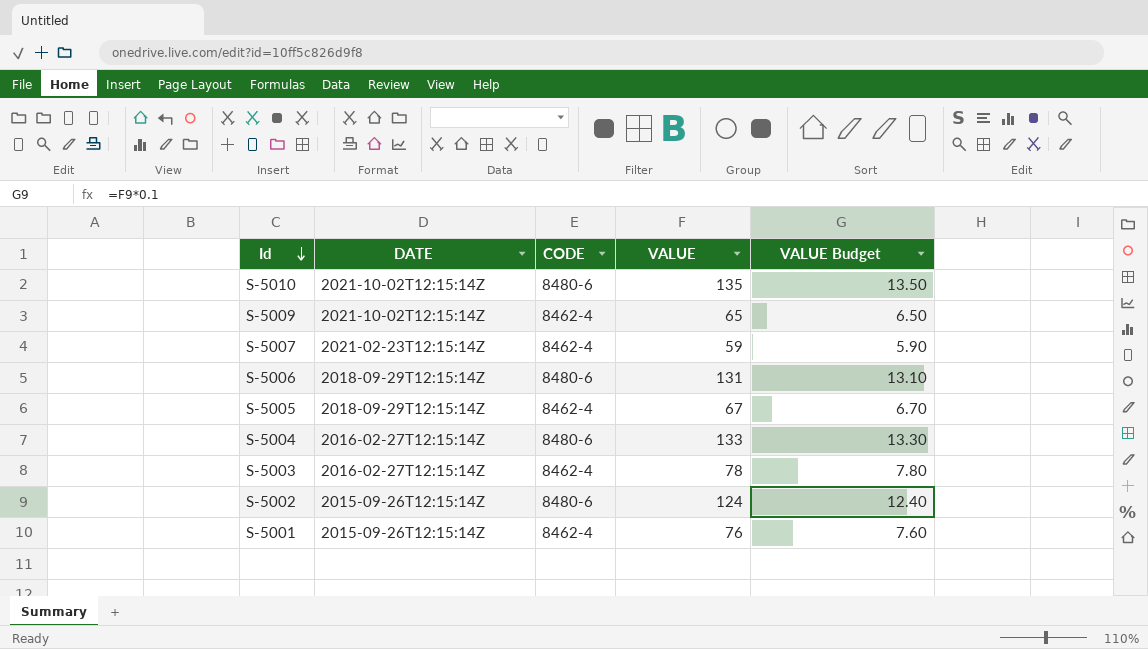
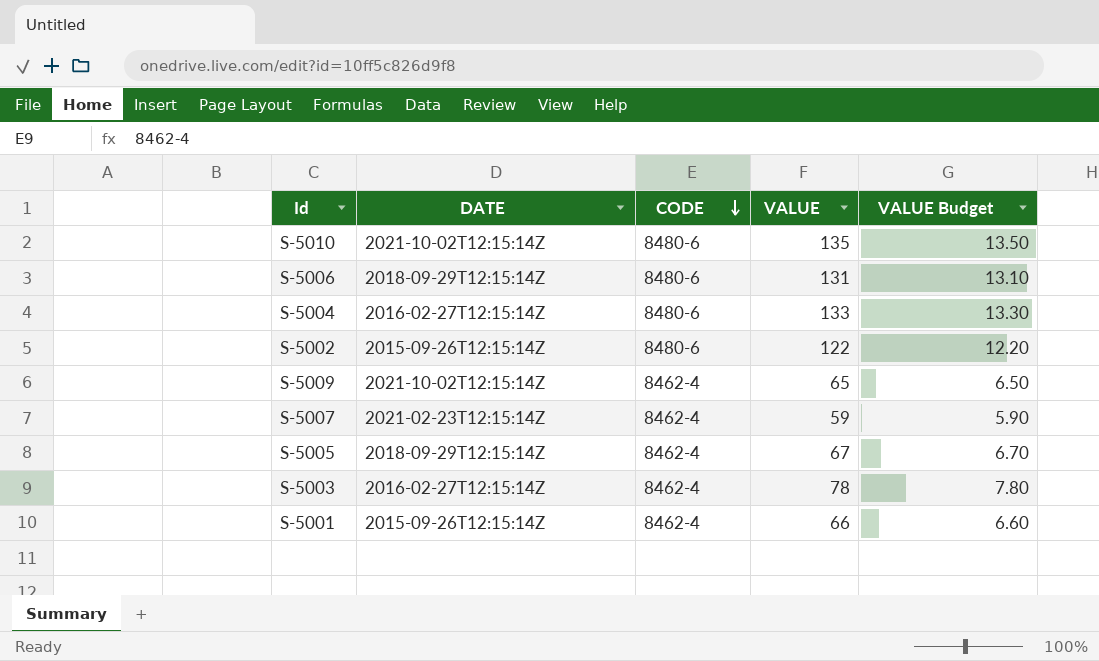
row order: Id descending -> CODE descending
S-5002 | VALUE: 124 -> 122
S-5002 | VALUE Budget: 12.40 -> 12.20
S-5001 | VALUE: 76 -> 66
S-5001 | VALUE Budget: 7.60 -> 6.60

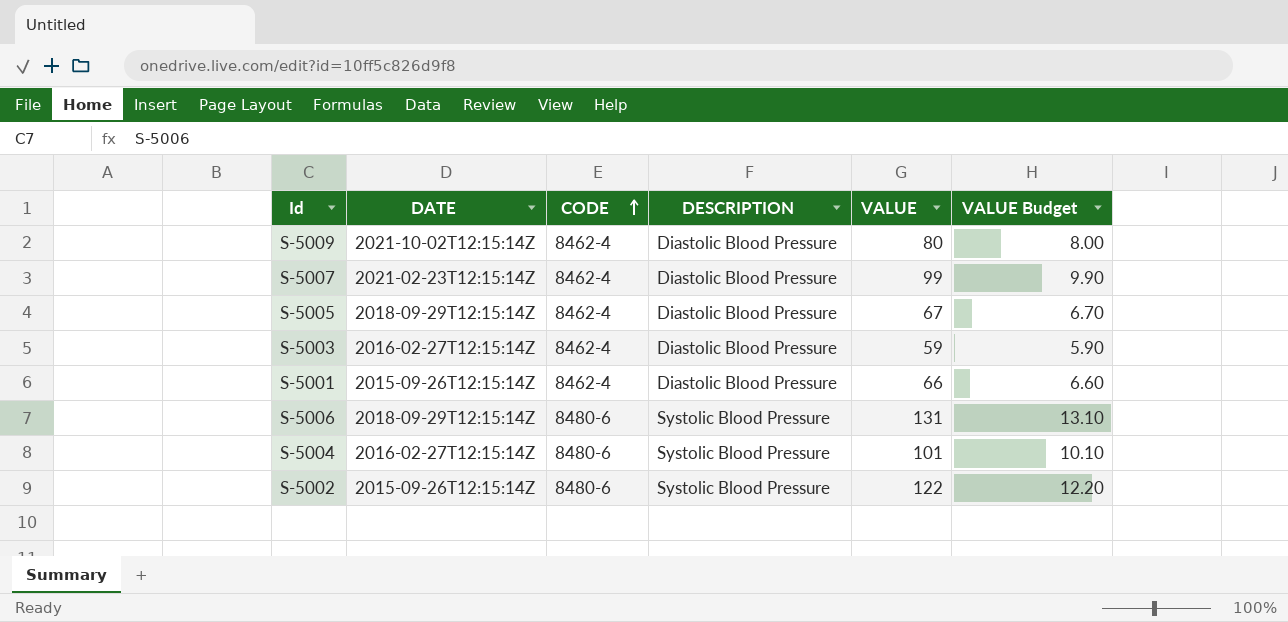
row order: CODE descending -> CODE ascending
column DESCRIPTION | position: none -> 4
row S-5010: 2021-10-02T12:15:14Z | 8480-6 | 135 | 13.50 -> none
S-5009 | VALUE: 65 -> 80
S-5009 | VALUE Budget: 6.50 -> 8.00
S-5007 | VALUE: 59 -> 99
S-5007 | VALUE Budget: 5.90 -> 9.90
S-5003 | VALUE: 78 -> 59
S-5003 | VALUE Budget: 7.80 -> 5.90
S-5004 | VALUE: 133 -> 101
S-5004 | VALUE Budget: 13.30 -> 10.10

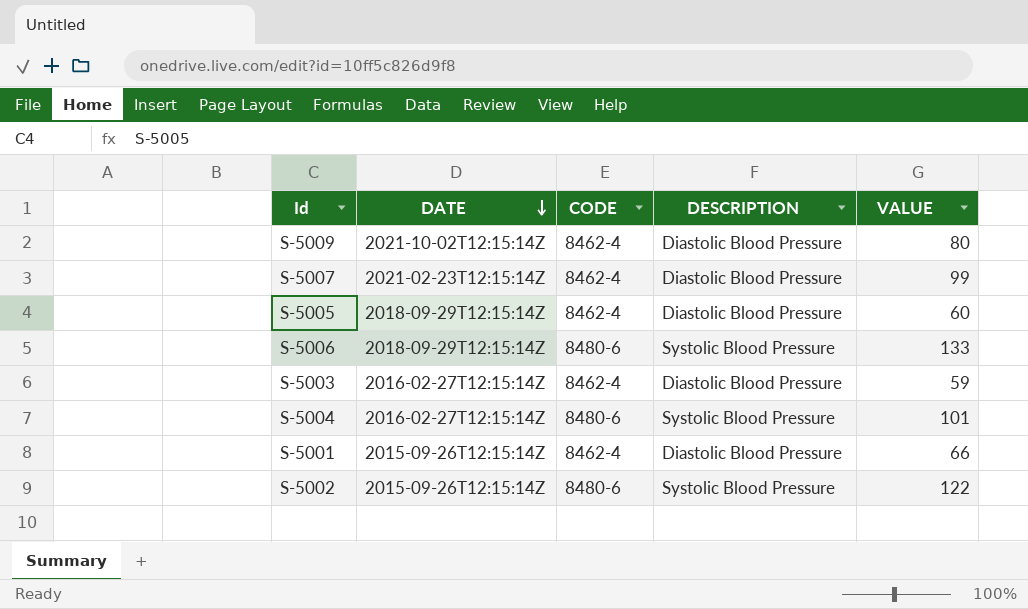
row order: CODE ascending -> DATE descending
column VALUE Budget | formula: [VALUE] * 0.1 -> none
S-5005 | VALUE: 67 -> 60
S-5006 | VALUE: 131 -> 133

